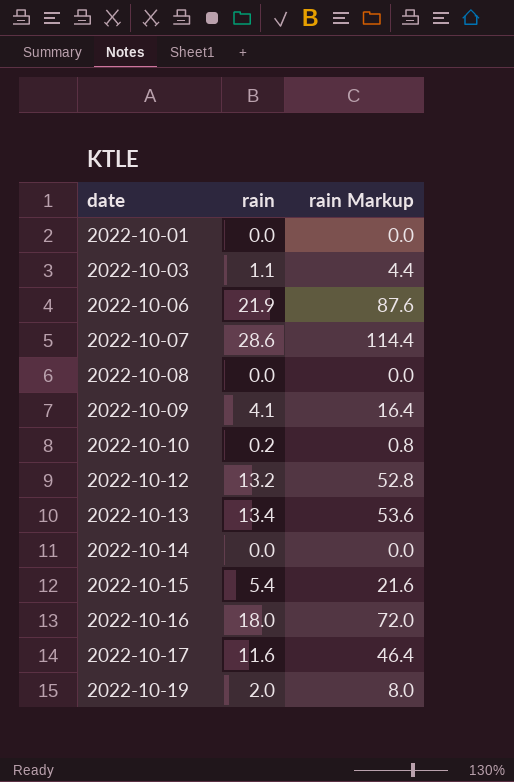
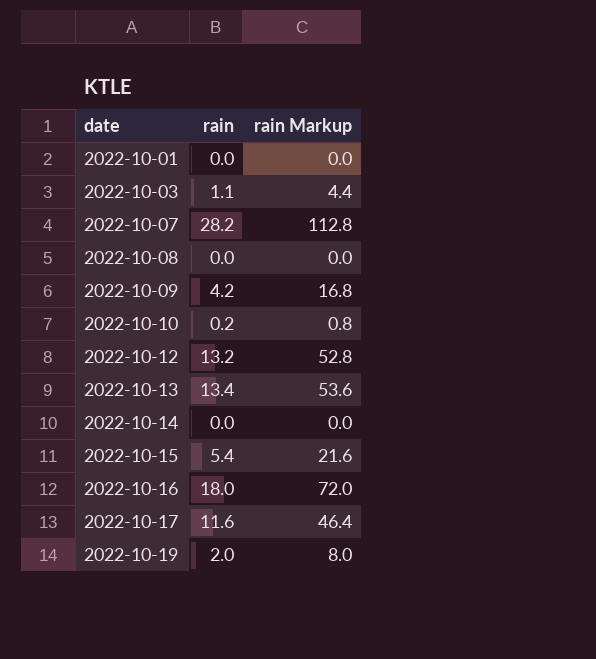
row 2022-10-06: 21.9 | 87.6 -> none
2022-10-07 | rain: 28.6 -> 28.2
2022-10-07 | rain Markup: 114.4 -> 112.8
2022-10-09 | rain: 4.1 -> 4.2
2022-10-09 | rain Markup: 16.4 -> 16.8

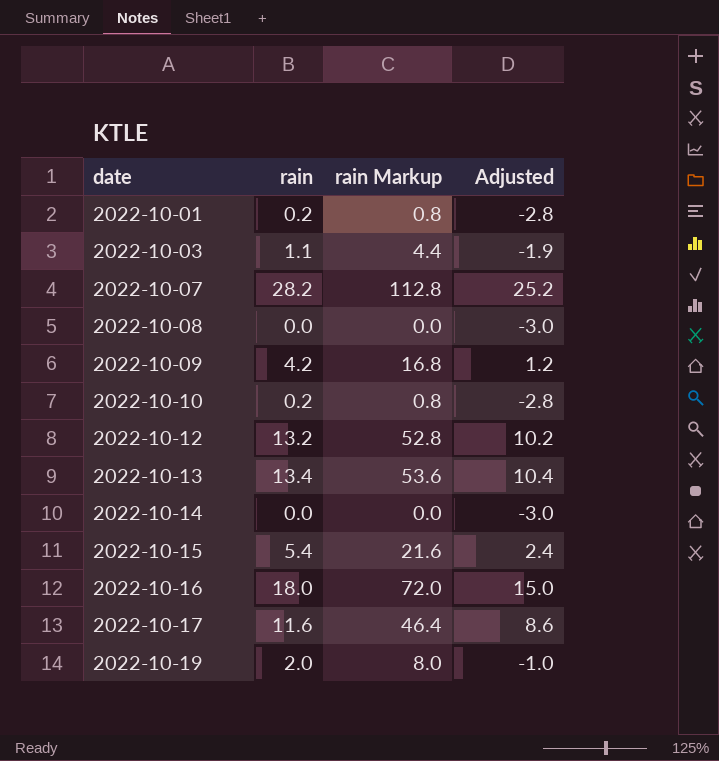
column Adjusted | formula: none -> [rain] - 3
2022-10-01 | rain: 0.0 -> 0.2
2022-10-01 | rain Markup: 0.0 -> 0.8

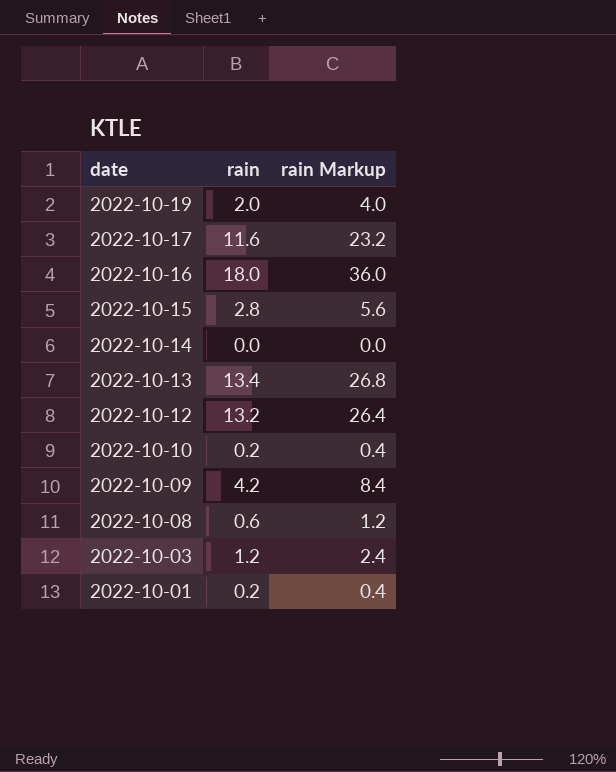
row order: date ascending -> date descending
column Adjusted | formula: [rain] - 3 -> none
column rain Markup | formula: [rain] * 4 -> [rain] * 2
row 2022-10-07: 28.2 | 112.8 | 25.2 -> none
2022-10-15 | rain: 5.4 -> 2.8
2022-10-08 | rain: 0.0 -> 0.6
2022-10-03 | rain: 1.1 -> 1.2

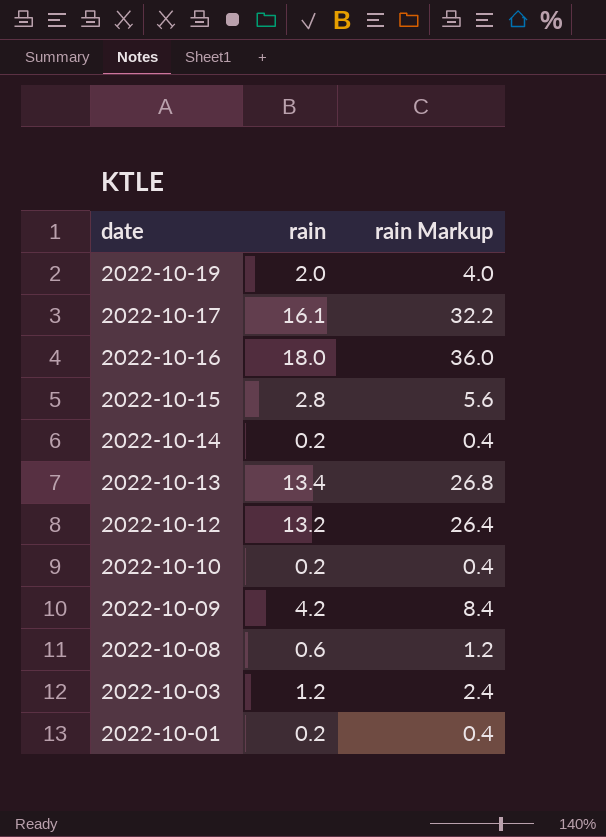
2022-10-17 | rain: 11.6 -> 16.1
2022-10-17 | rain Markup: 23.2 -> 32.2
2022-10-14 | rain: 0.0 -> 0.2
2022-10-14 | rain Markup: 0.0 -> 0.4

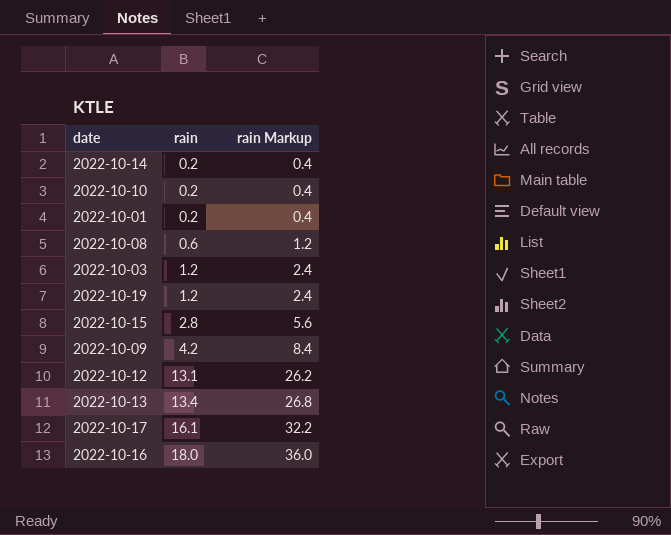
row order: date descending -> rain ascending
2022-10-19 | rain: 2.0 -> 1.2
2022-10-19 | rain Markup: 4.0 -> 2.4
2022-10-12 | rain: 13.2 -> 13.1
2022-10-12 | rain Markup: 26.4 -> 26.2

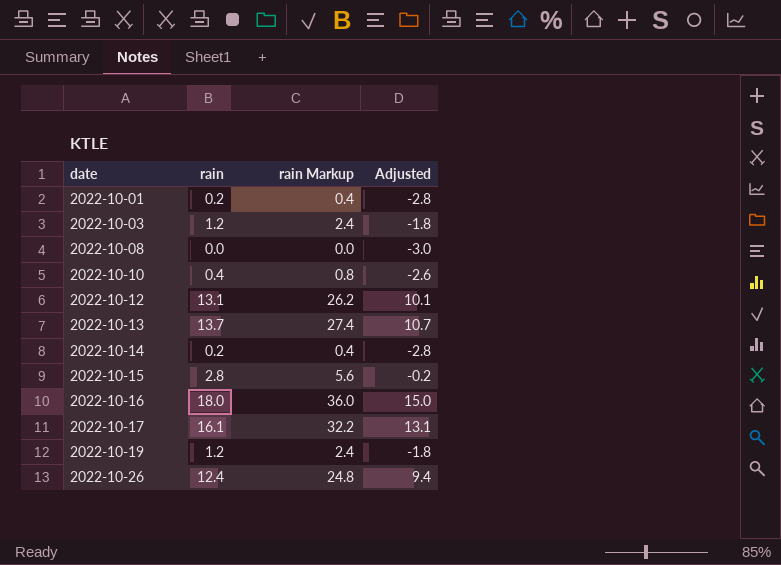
row order: rain ascending -> date ascending
column Adjusted | formula: none -> [rain] - 3
row 2022-10-09: 4.2 | 8.4 -> none
2022-10-08 | rain: 0.6 -> 0.0
2022-10-08 | rain Markup: 1.2 -> 0.0
2022-10-10 | rain: 0.2 -> 0.4
2022-10-10 | rain Markup: 0.4 -> 0.8
2022-10-13 | rain: 13.4 -> 13.7
2022-10-13 | rain Markup: 26.8 -> 27.4
row 2022-10-26: none -> 12.4 | 24.8 | 9.4

